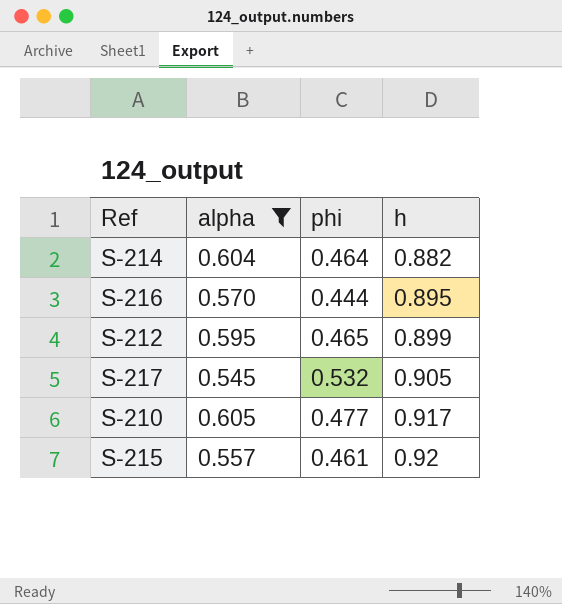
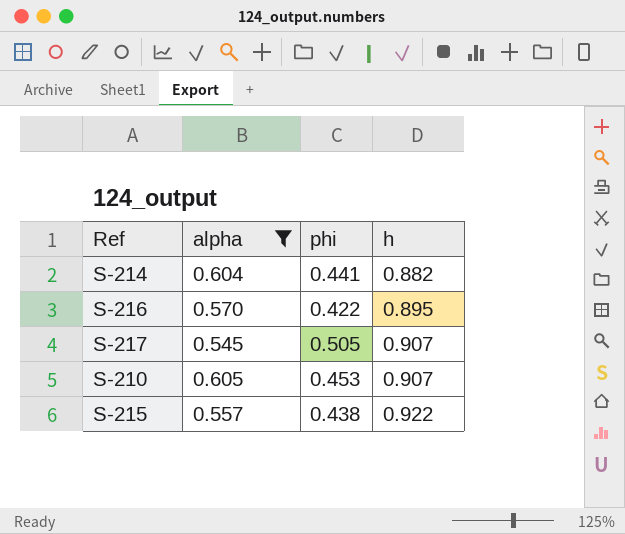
row S-212: 0.595 | 0.465 | 0.899 -> none
S-214 | phi: 0.464 -> 0.441
S-216 | phi: 0.444 -> 0.422
S-217 | phi: 0.532 -> 0.505
S-217 | h: 0.905 -> 0.907
S-210 | phi: 0.477 -> 0.453
S-210 | h: 0.917 -> 0.907
S-215 | phi: 0.461 -> 0.438
S-215 | h: 0.92 -> 0.922

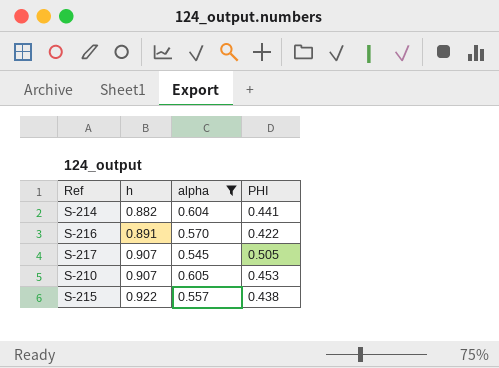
column h | position: 4 -> 2
column name: phi -> PHI
S-216 | h: 0.895 -> 0.891

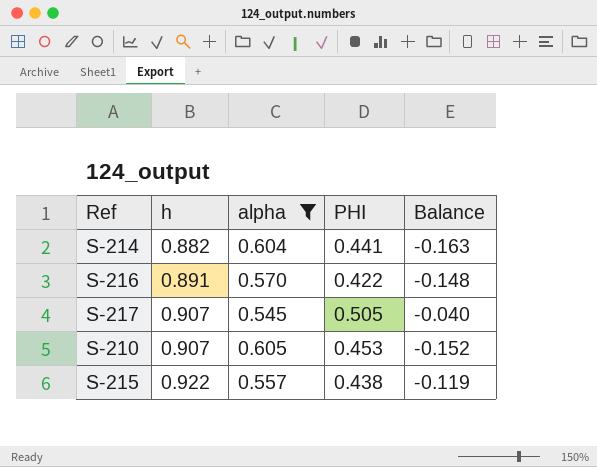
column Balance | formula: none -> [PHI] - [alpha]

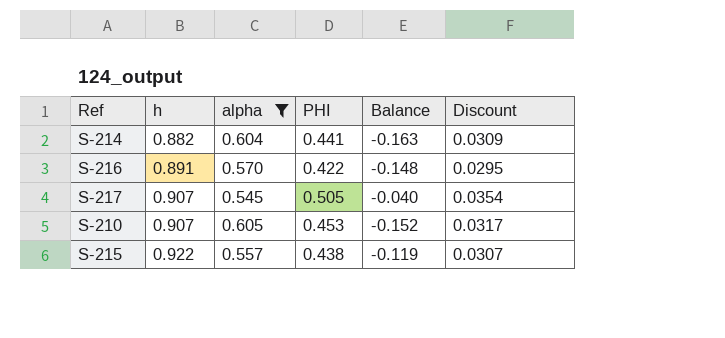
column Discount | formula: none -> [PHI] * 0.07

